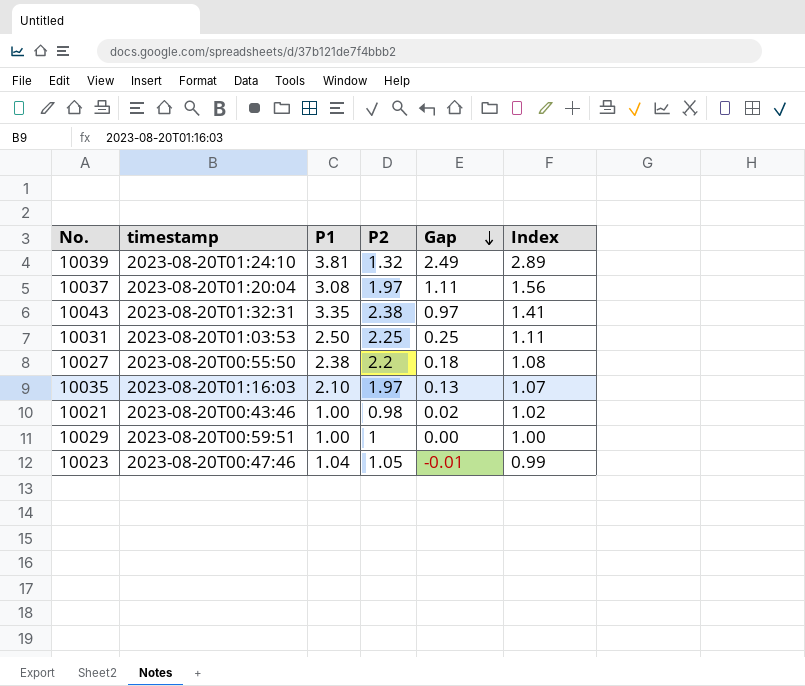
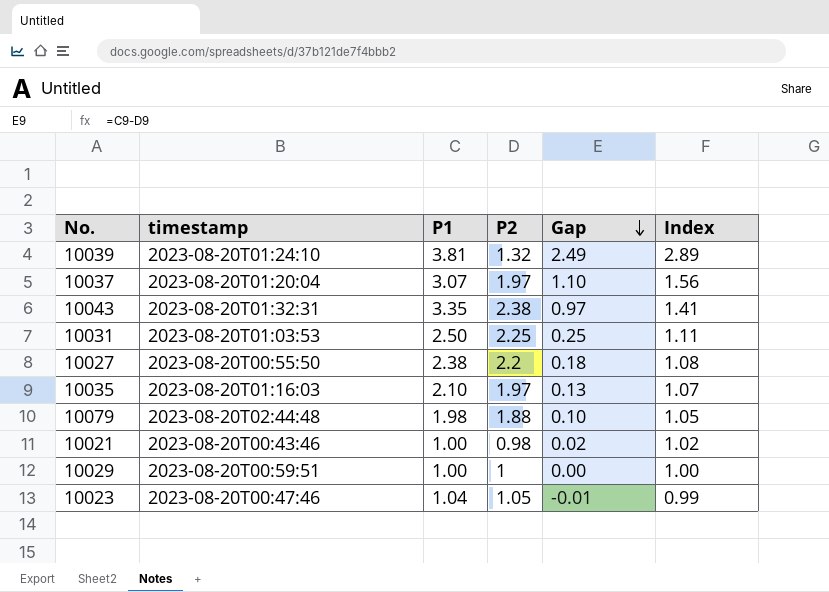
10037 | P1: 3.08 -> 3.07
10037 | Gap: 1.11 -> 1.10
row 10079: none -> 2023-08-20T02:44:48 | 1.98 | 1.88 | 0.10 | 1.05

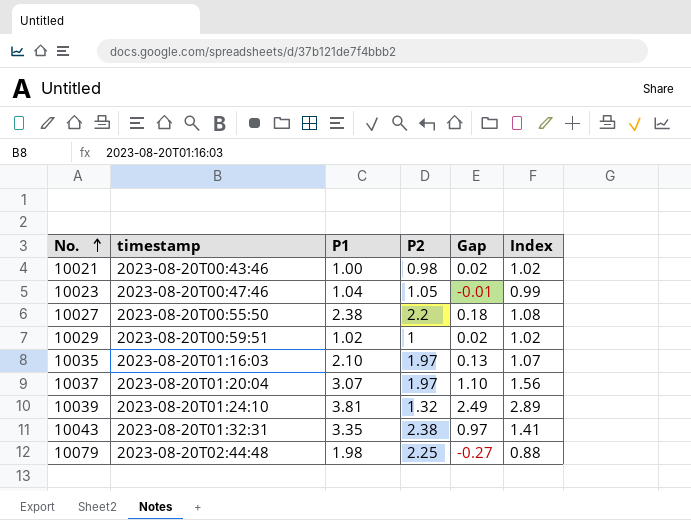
row order: Gap descending -> No. ascending
row 10031: 2023-08-20T01:03:53 | 2.50 | 2.25 | 0.25 | 1.11 -> none
10029 | P1: 1.00 -> 1.02
10029 | Gap: 0.00 -> 0.02
10029 | Index: 1.00 -> 1.02
10079 | P2: 1.88 -> 2.25
10079 | Gap: 0.10 -> -0.27
10079 | Index: 1.05 -> 0.88

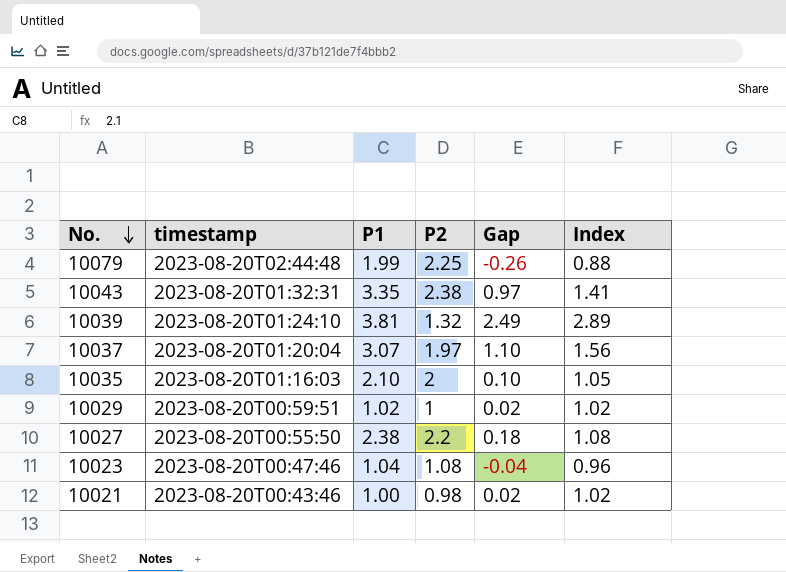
row order: No. ascending -> No. descending
10079 | P1: 1.98 -> 1.99
10079 | Gap: -0.27 -> -0.26
10035 | P2: 1.97 -> 2
10035 | Gap: 0.13 -> 0.10
10035 | Index: 1.07 -> 1.05
10023 | P2: 1.05 -> 1.08
10023 | Gap: -0.01 -> -0.04
10023 | Index: 0.99 -> 0.96

